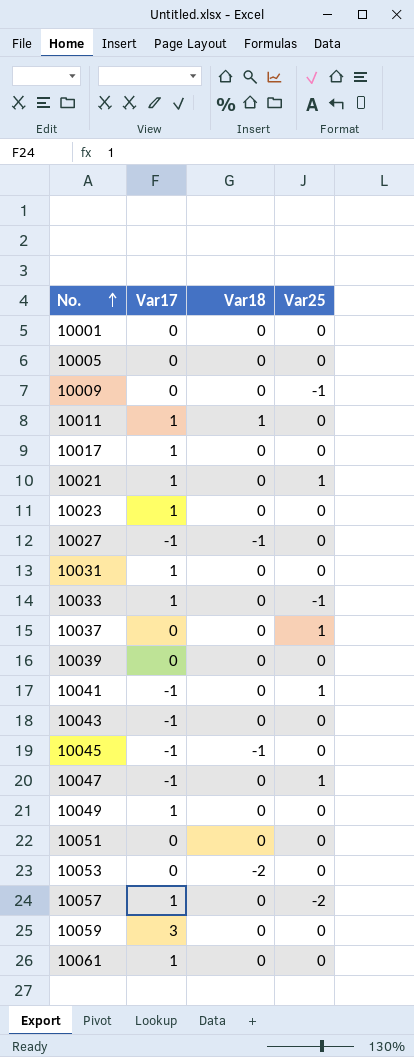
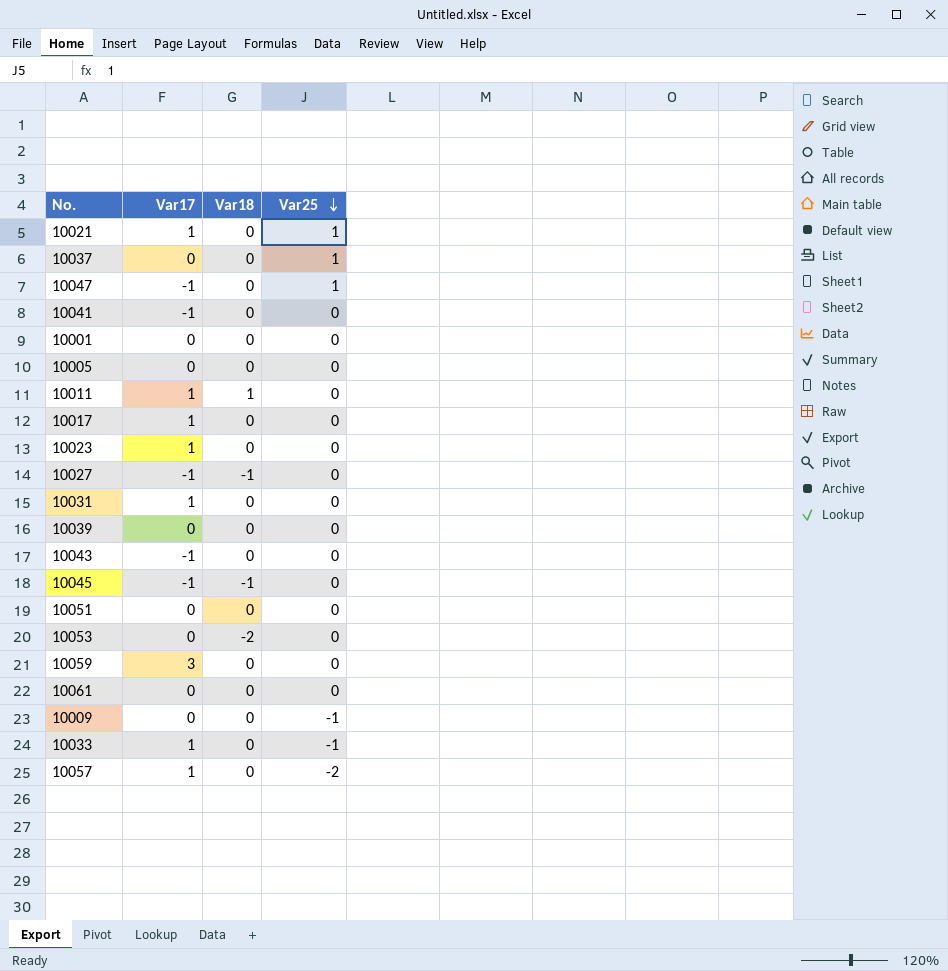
row order: No. ascending -> Var25 descending
row 10049: 1 | 0 | 0 -> none
10041 | Var25: 1 -> 0
10061 | Var17: 1 -> 0

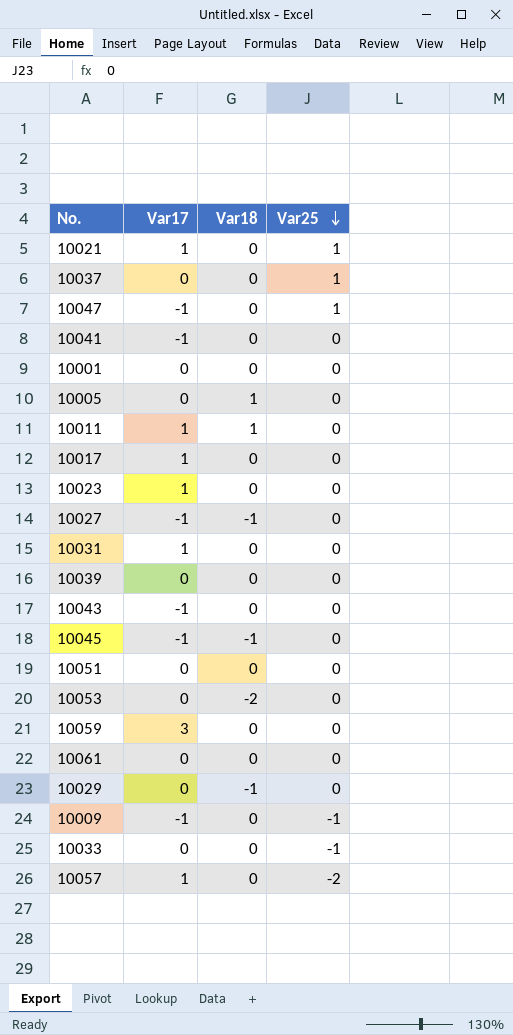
10005 | Var18: 0 -> 1
row 10029: none -> 0 | -1 | 0
10009 | Var17: 0 -> -1
10033 | Var17: 1 -> 0

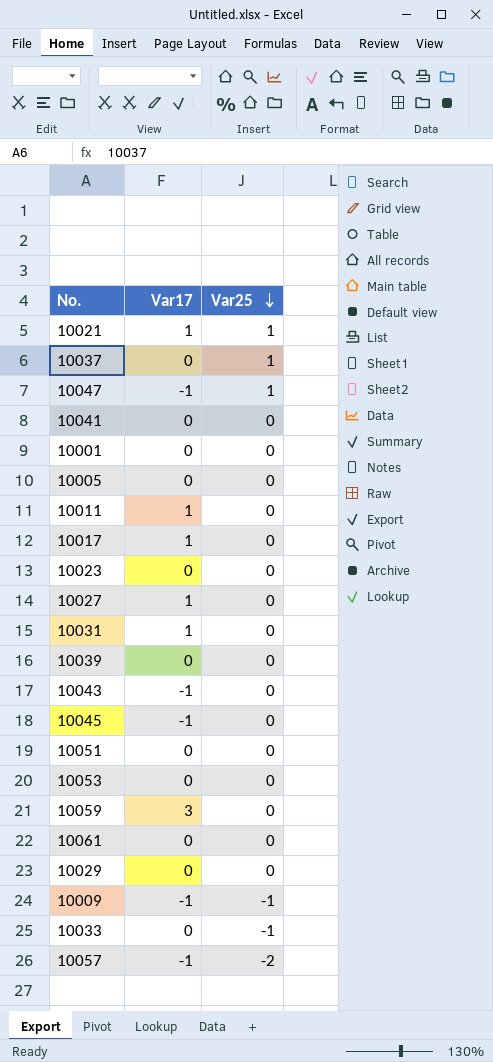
column Var18 | position: 3 -> none
10041 | Var17: -1 -> 0
10023 | Var17: 1 -> 0
10027 | Var17: -1 -> 1
10057 | Var17: 1 -> -1

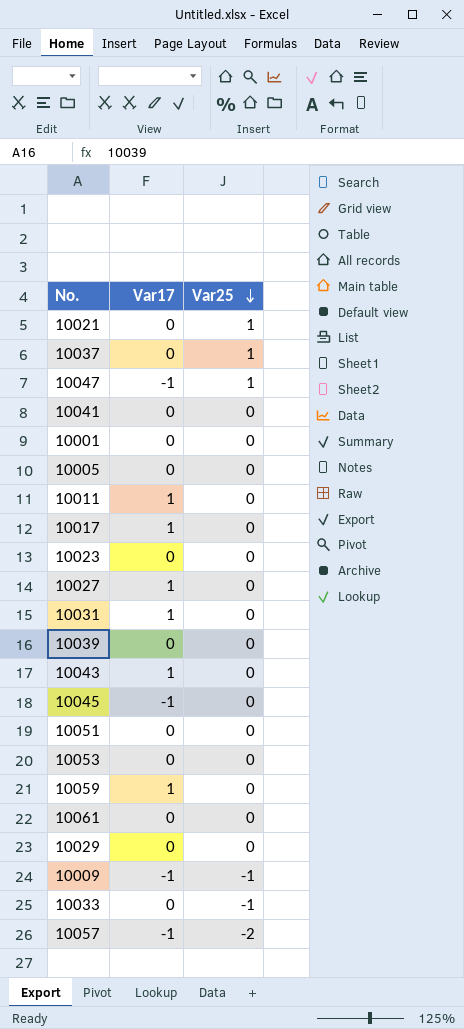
10021 | Var17: 1 -> 0
10043 | Var17: -1 -> 1
10059 | Var17: 3 -> 1

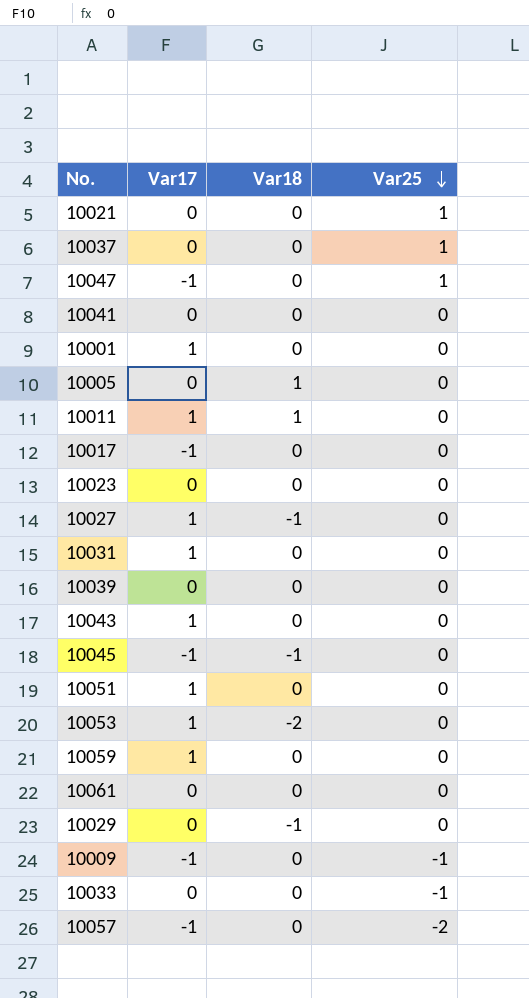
column Var18 | position: none -> 3
10001 | Var17: 0 -> 1
10017 | Var17: 1 -> -1
10051 | Var17: 0 -> 1
10053 | Var17: 0 -> 1

